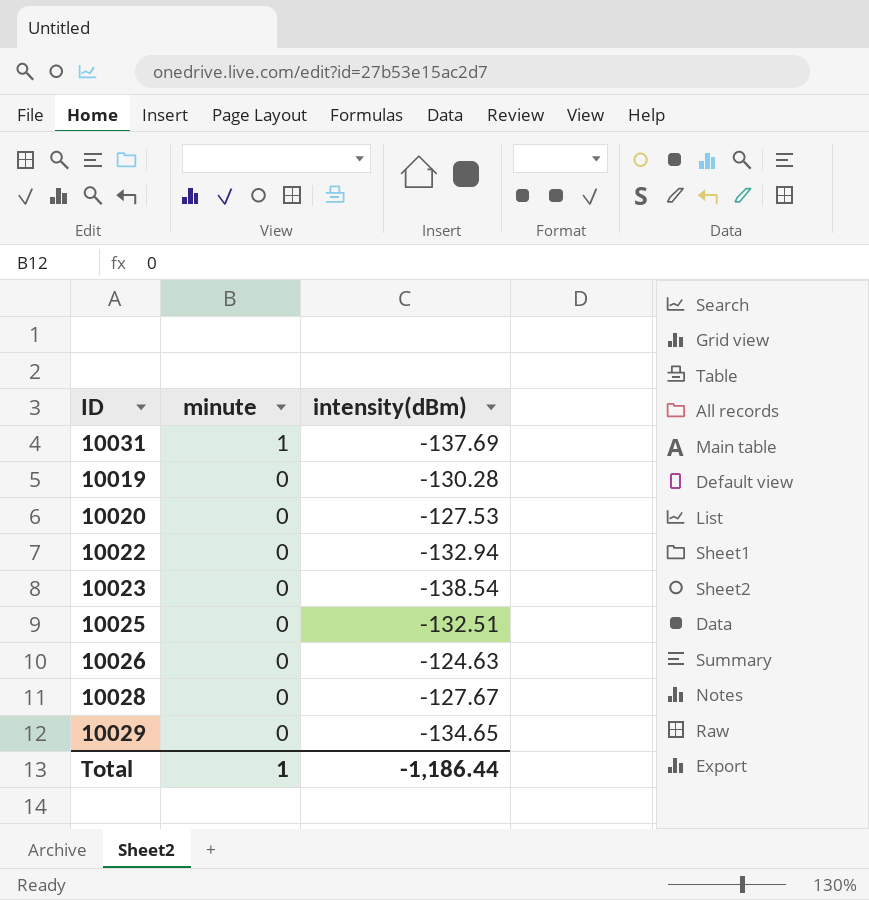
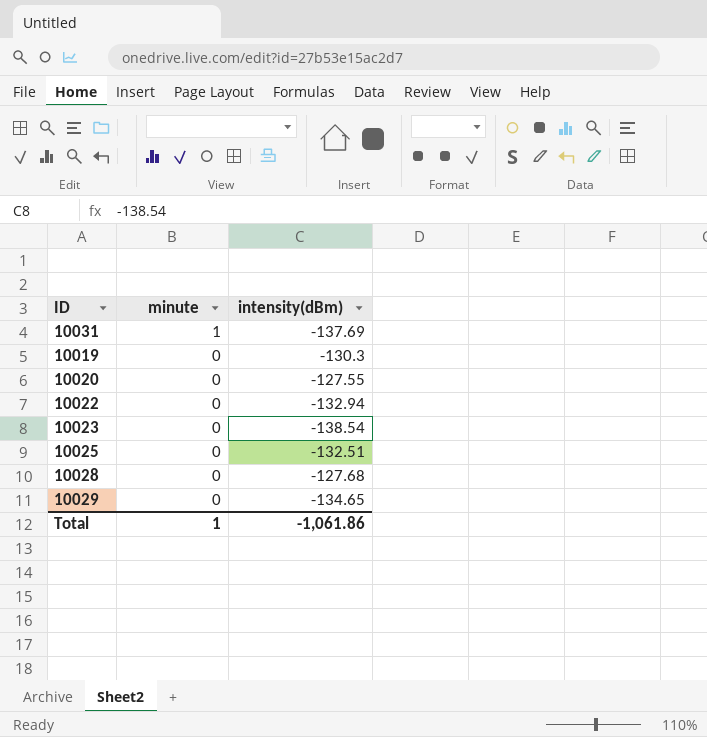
row 10026: 0 | -124.63 -> none
10019 | intensity(dBm): -130.28 -> -130.3
10020 | intensity(dBm): -127.53 -> -127.55
10028 | intensity(dBm): -127.67 -> -127.68
Total | intensity(dBm): -1,186.44 -> -1,061.86

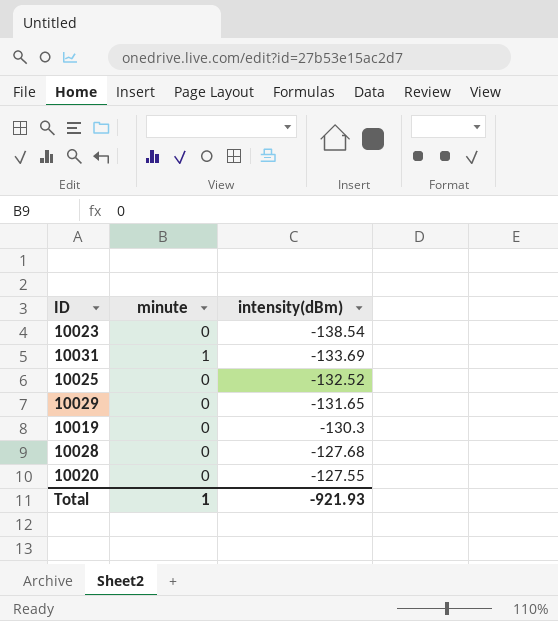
row order: minute descending -> intensity(dBm) ascending
row 10022: 0 | -132.94 -> none
10031 | intensity(dBm): -137.69 -> -133.69
10025 | intensity(dBm): -132.51 -> -132.52
10029 | intensity(dBm): -134.65 -> -131.65
Total | intensity(dBm): -1,061.86 -> -921.93

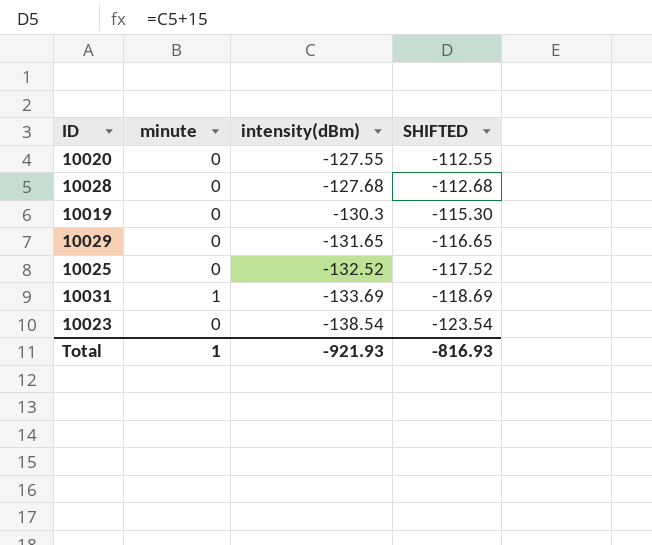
row order: intensity(dBm) ascending -> intensity(dBm) descending
column SHIFTED | formula: none -> [intensity(dBm)] + 15

